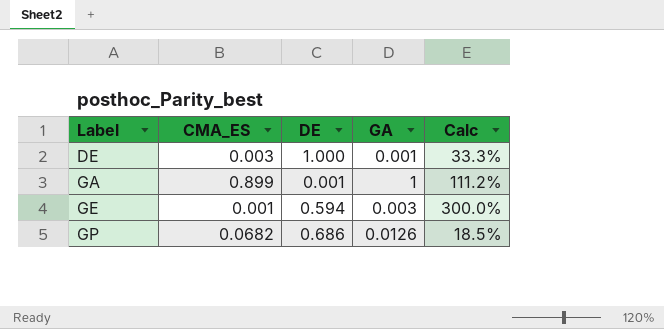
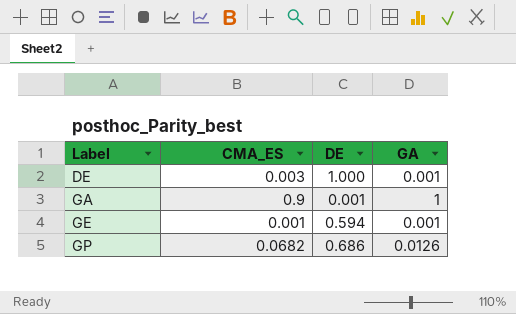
column Calc | formula: [GA] / [CMA_ES] -> none
GA | CMA_ES: 0.899 -> 0.9
GE | GA: 0.003 -> 0.001

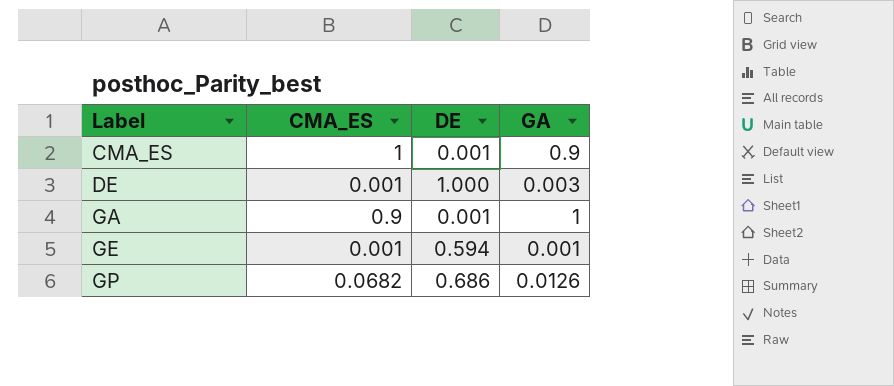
row CMA_ES: none -> 1 | 0.001 | 0.9
DE | CMA_ES: 0.003 -> 0.001
DE | GA: 0.001 -> 0.003

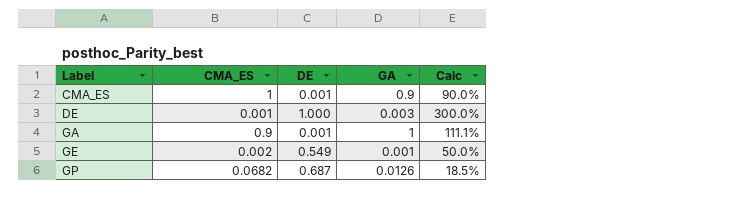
column Calc | formula: none -> [GA] / [CMA_ES]
GE | CMA_ES: 0.001 -> 0.002
GE | DE: 0.594 -> 0.549
GP | DE: 0.686 -> 0.687

